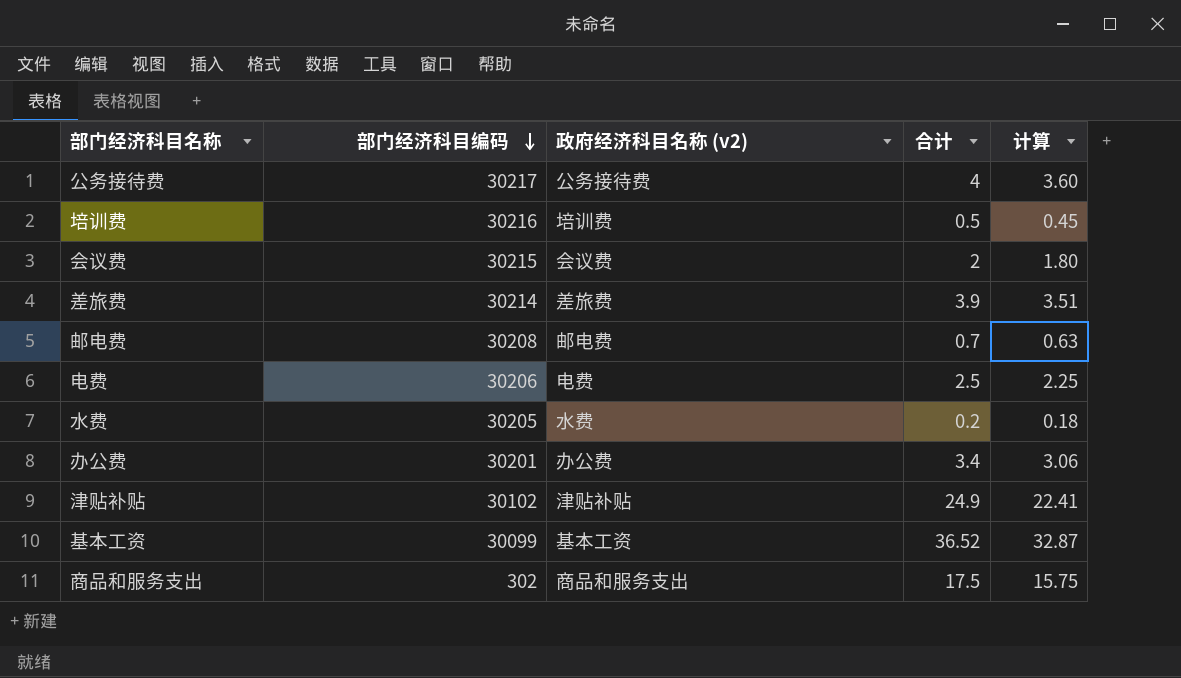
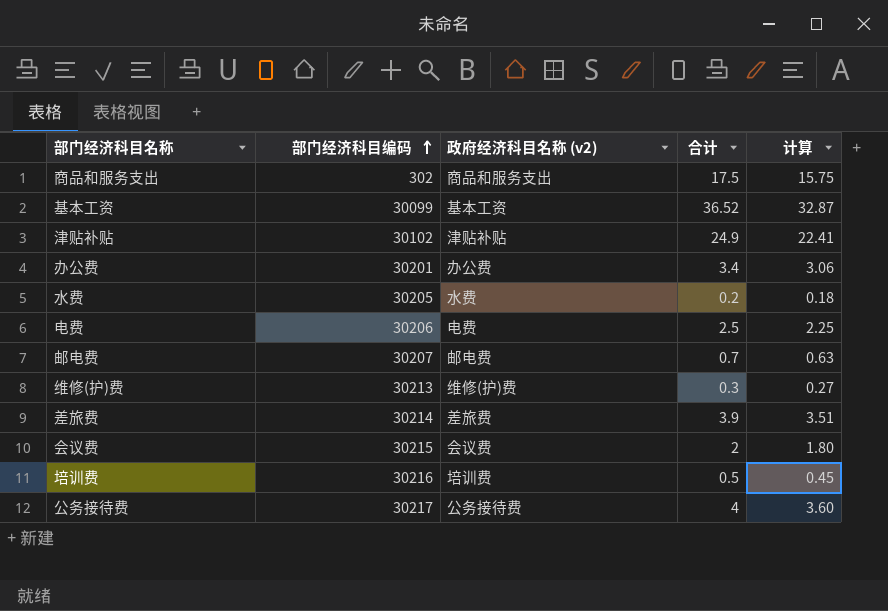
row order: 部门经济科目编码 descending -> 部门经济科目编码 ascending
邮电费 | 部门经济科目编码: 30208 -> 30207
row 维修(护)费: none -> 30213 | 维修(护)费 | 0.3 | 0.27

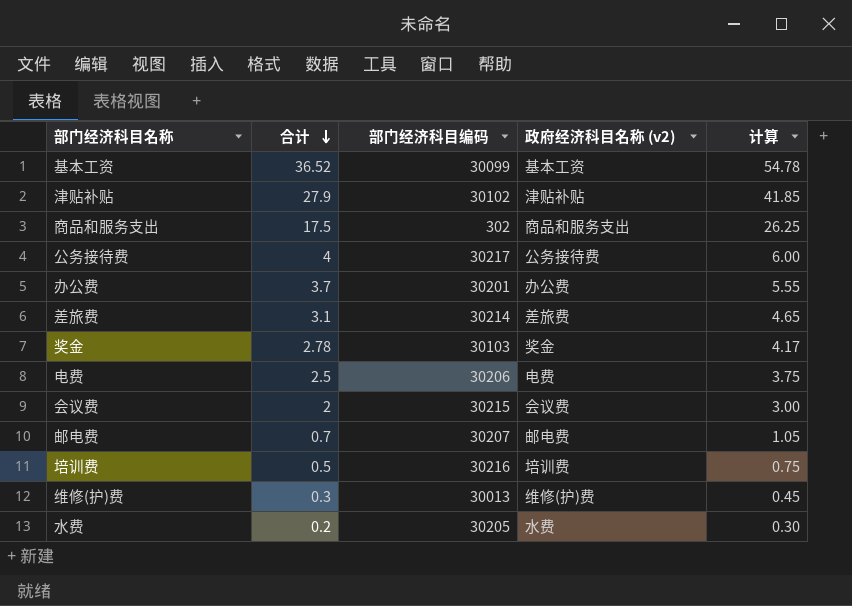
row order: 部门经济科目编码 ascending -> 合计 descending
column 合计 | position: 4 -> 2
column 计算 | formula: [合计] * 0.9 -> [合计] * 1.5
津贴补贴 | 合计: 24.9 -> 27.9
办公费 | 合计: 3.4 -> 3.7
差旅费 | 合计: 3.9 -> 3.1
row 奖金: none -> 2.78 | 30103 | 奖金 | 4.17
维修(护)费 | 部门经济科目编码: 30213 -> 30013

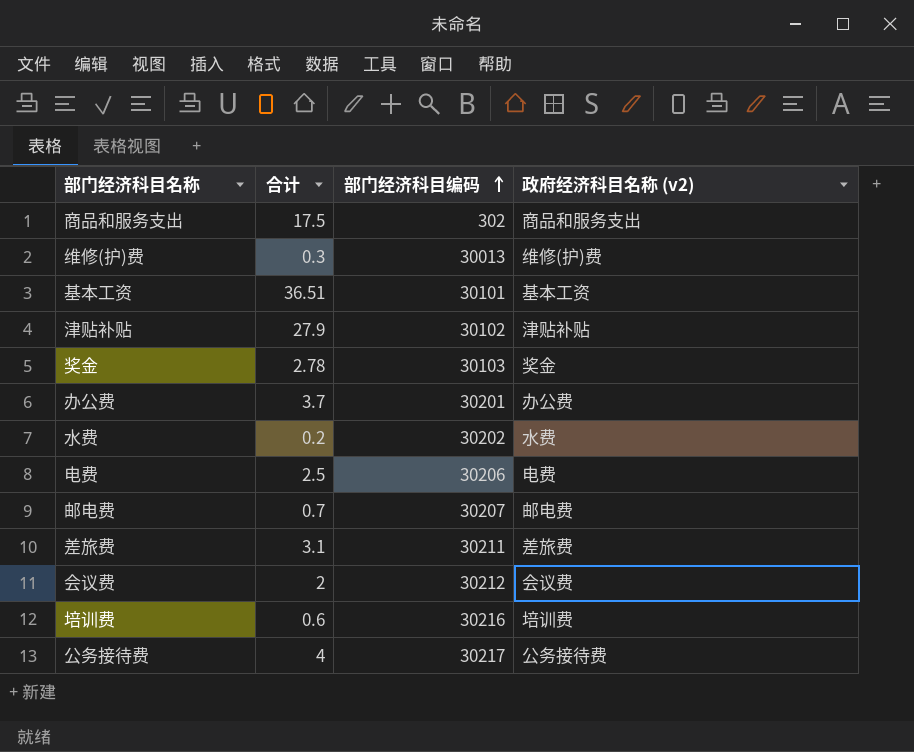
row order: 合计 descending -> 部门经济科目编码 ascending
column 计算 | formula: [合计] * 1.5 -> none
基本工资 | 合计: 36.52 -> 36.51
基本工资 | 部门经济科目编码: 30099 -> 30101
水费 | 部门经济科目编码: 30205 -> 30202
差旅费 | 部门经济科目编码: 30214 -> 30211
会议费 | 部门经济科目编码: 30215 -> 30212
培训费 | 合计: 0.5 -> 0.6

